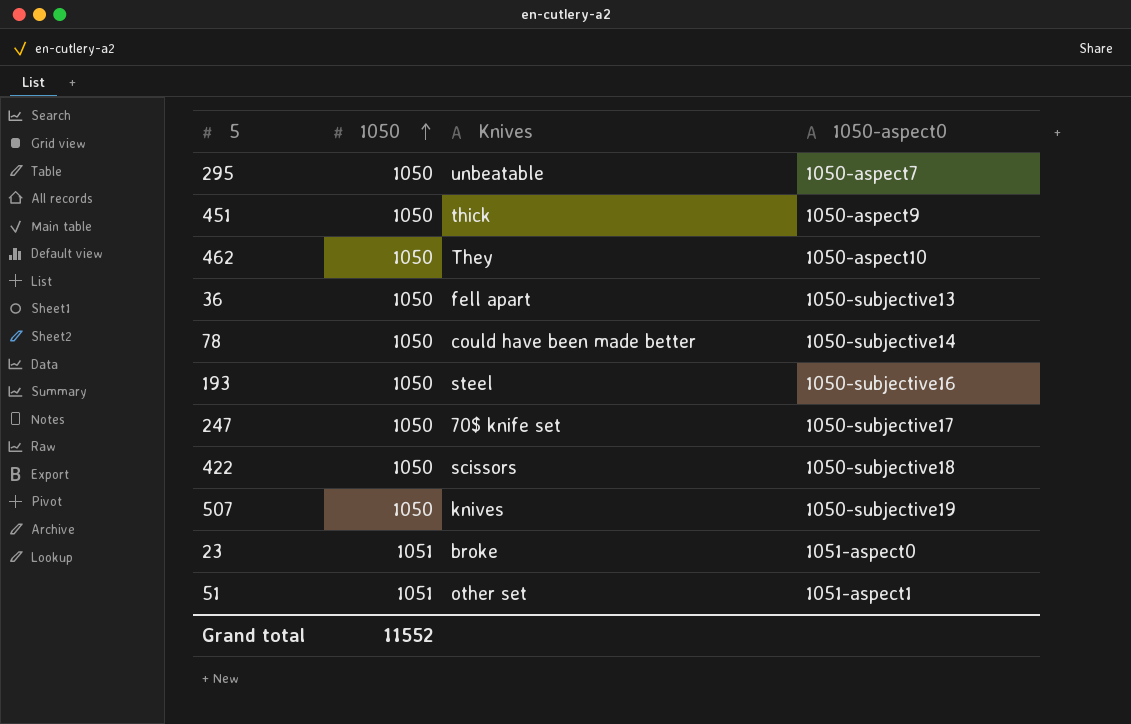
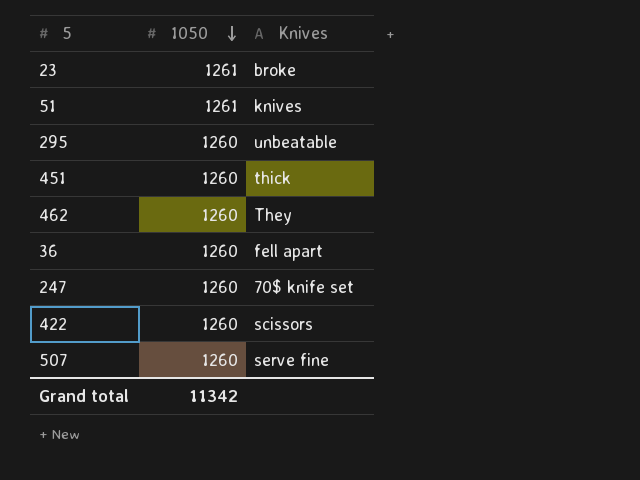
row order: 1050 ascending -> 1050 descending
column 1050-aspect0 | position: 4 -> none
row 78: 1050 | could have been made better | 1050-subjective14 -> none
row 193: 1050 | steel | 1050-subjective16 -> none
23 | 1050: 1051 -> 1261
51 | 1050: 1051 -> 1261
51 | Knives: other set -> knives
295 | 1050: 1050 -> 1260
451 | 1050: 1050 -> 1260
462 | 1050: 1050 -> 1260
36 | 1050: 1050 -> 1260
247 | 1050: 1050 -> 1260
422 | 1050: 1050 -> 1260
507 | 1050: 1050 -> 1260
507 | Knives: knives -> serve fine
Grand total | 1050: 11552 -> 11342

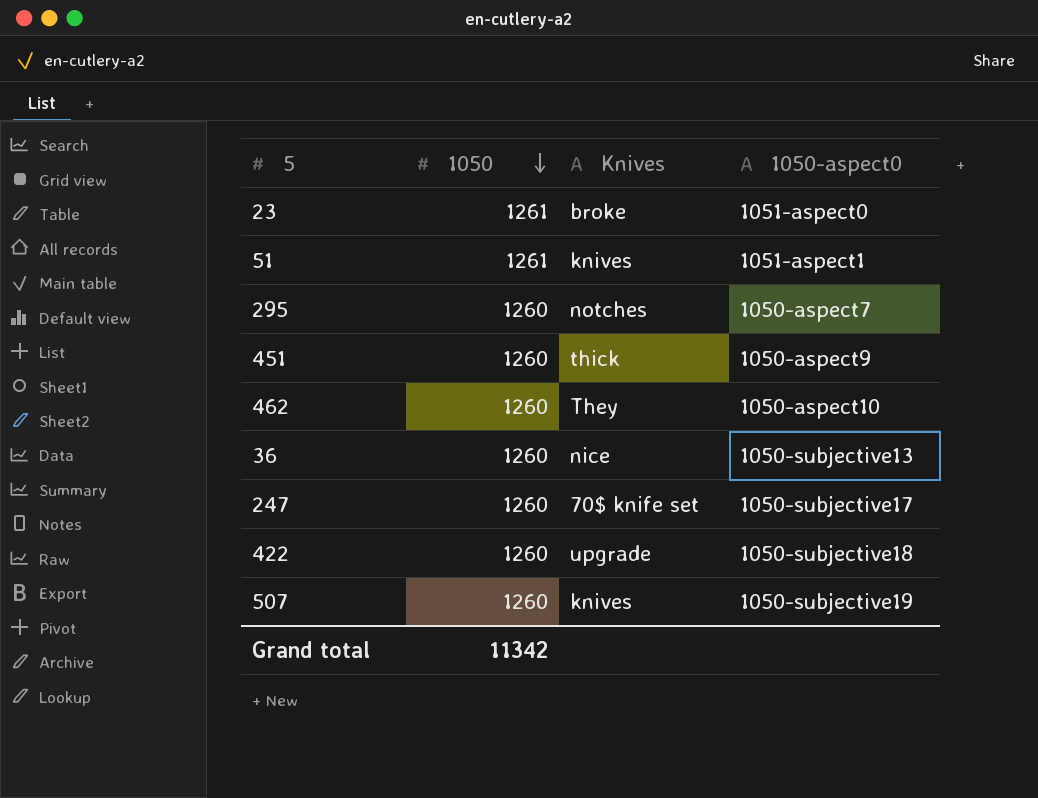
column 1050-aspect0 | position: none -> 4
295 | Knives: unbeatable -> notches
36 | Knives: fell apart -> nice
422 | Knives: scissors -> upgrade
507 | Knives: serve fine -> knives

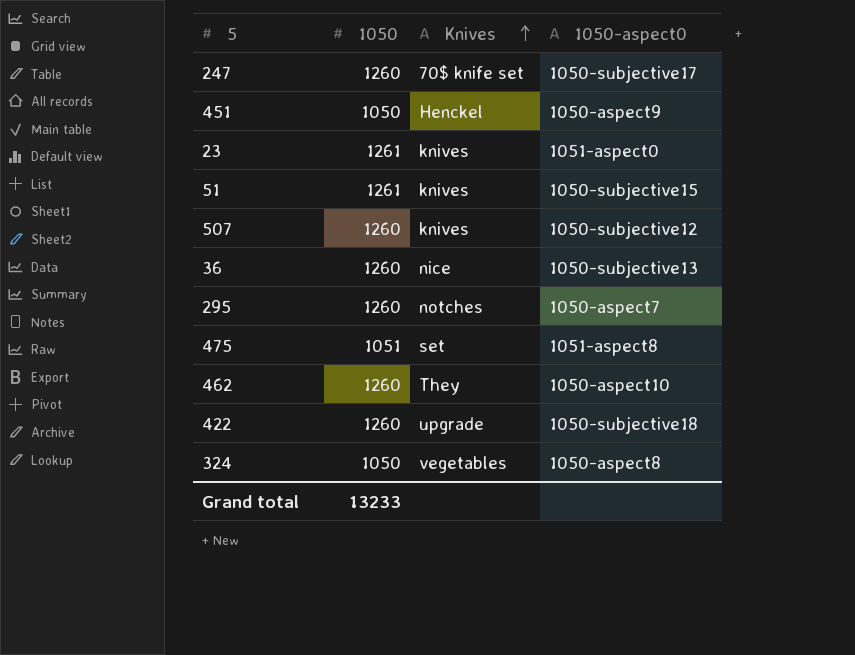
row order: 1050 descending -> Knives ascending
451 | 1050: 1260 -> 1050
451 | Knives: thick -> Henckel
23 | Knives: broke -> knives
51 | 1050-aspect0: 1051-aspect1 -> 1050-subjective15
507 | 1050-aspect0: 1050-subjective19 -> 1050-subjective12
row 475: none -> 1051 | set | 1051-aspect8
row 324: none -> 1050 | vegetables | 1050-aspect8
Grand total | 1050: 11342 -> 13233

